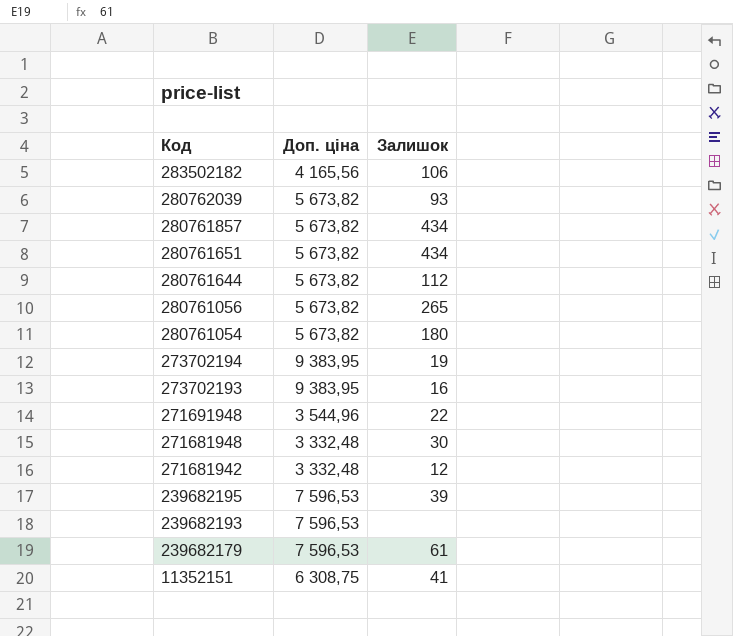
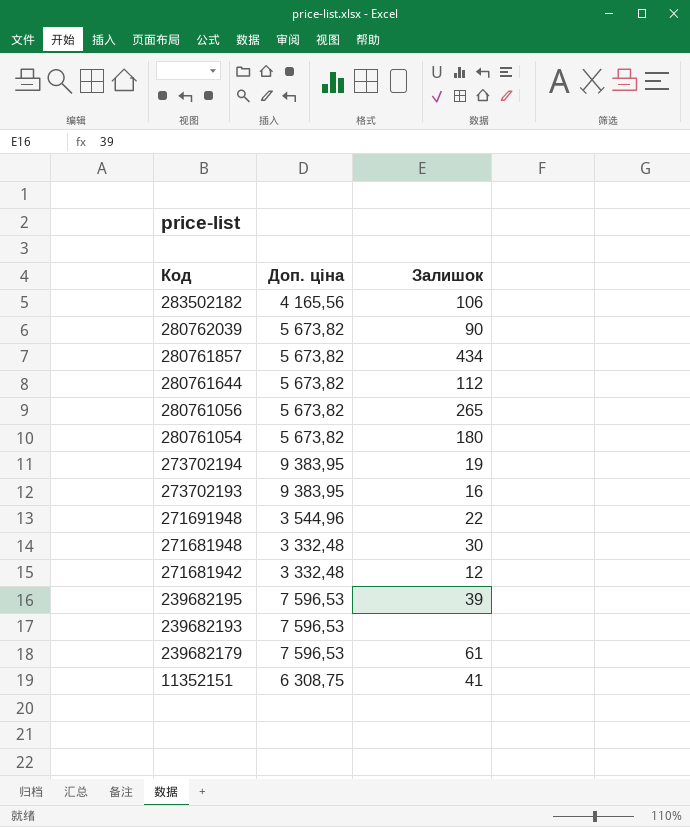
row 280761651: 5 673,82 | 434 -> none
280762039 | Залишок: 93 -> 90

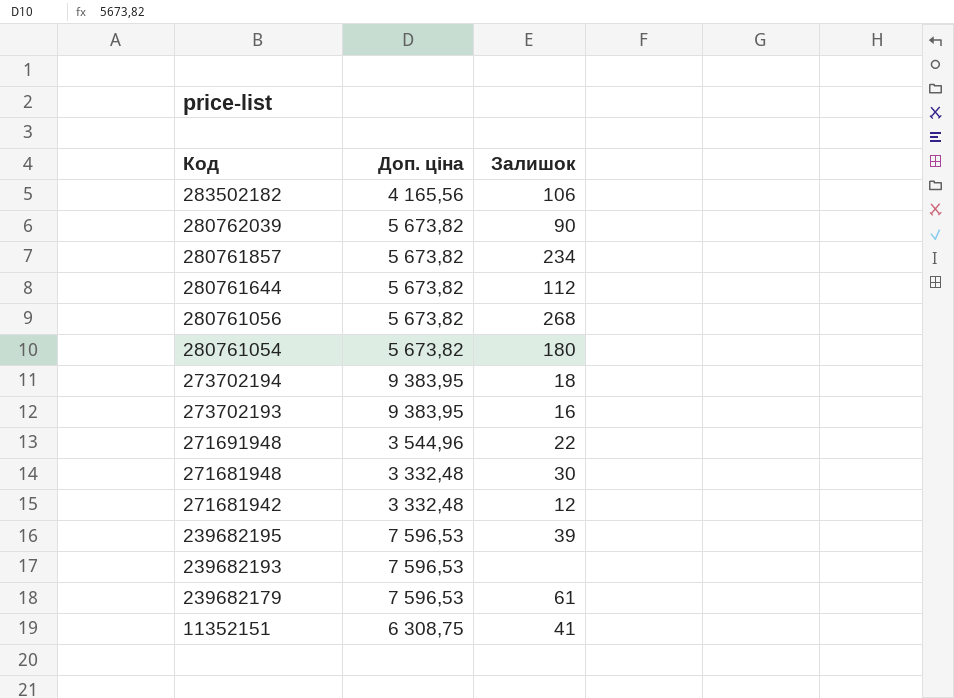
280761857 | Залишок: 434 -> 234
280761056 | Залишок: 265 -> 268
273702194 | Залишок: 19 -> 18

